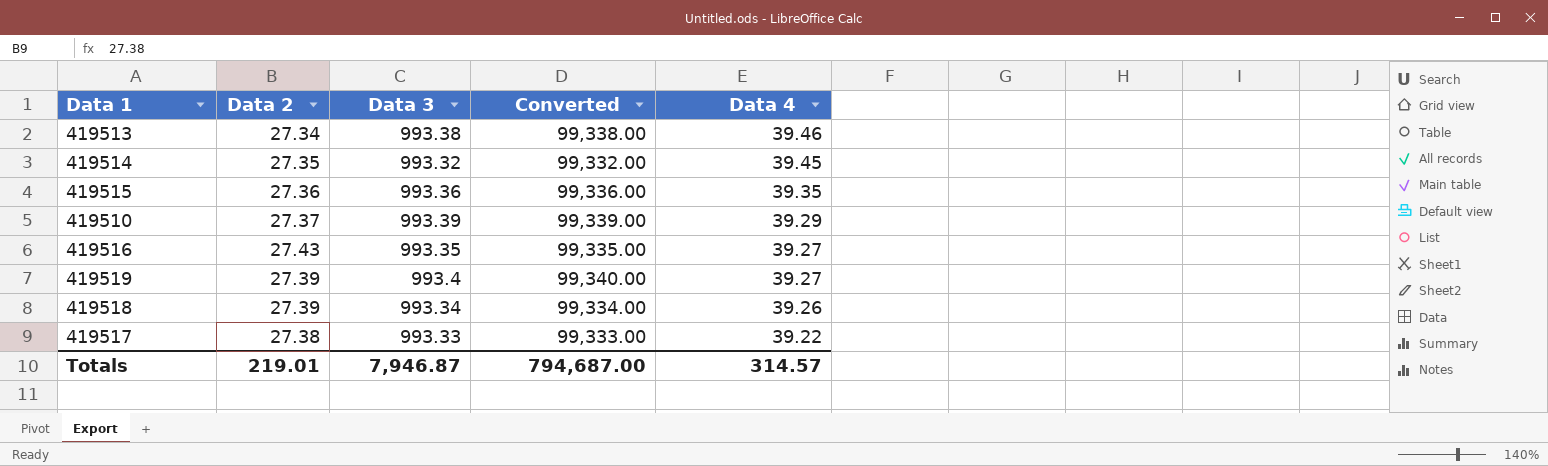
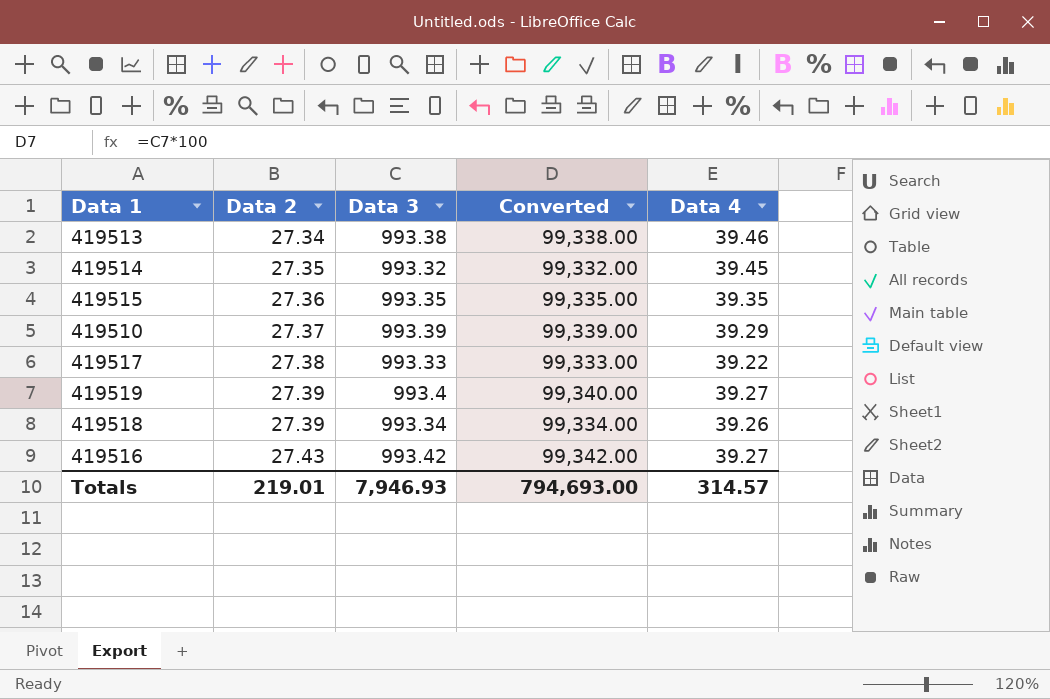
row order: Data 4 descending -> Data 2 ascending
419515 | Data 3: 993.36 -> 993.35
419515 | Converted: 99,336.00 -> 99,335.00
419516 | Data 3: 993.35 -> 993.42
419516 | Converted: 99,335.00 -> 99,342.00
Totals | Data 3: 7,946.87 -> 7,946.93
Totals | Converted: 794,687.00 -> 794,693.00

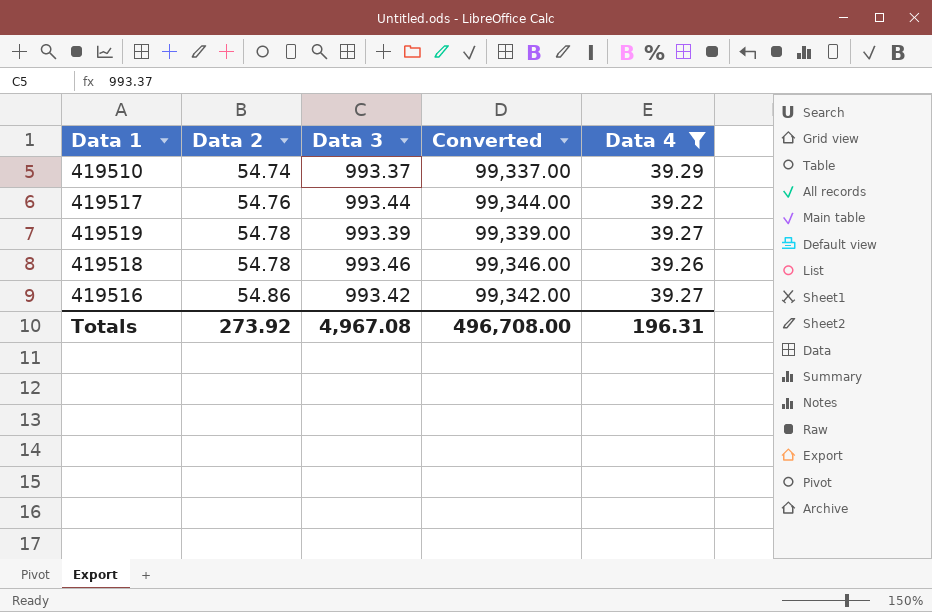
filter: none -> Data 4 <= 39.29
419510 | Data 2: 27.37 -> 54.74
419510 | Data 3: 993.39 -> 993.37
419510 | Converted: 99,339.00 -> 99,337.00
419517 | Data 2: 27.38 -> 54.76
419517 | Data 3: 993.33 -> 993.44
419517 | Converted: 99,333.00 -> 99,344.00
419519 | Data 2: 27.39 -> 54.78
419519 | Data 3: 993.4 -> 993.39
419519 | Converted: 99,340.00 -> 99,339.00
419518 | Data 2: 27.39 -> 54.78
419518 | Data 3: 993.34 -> 993.46
419518 | Converted: 99,334.00 -> 99,346.00
419516 | Data 2: 27.43 -> 54.86
Totals | Data 2: 219.01 -> 273.92
Totals | Data 3: 7,946.93 -> 4,967.08
Totals | Converted: 794,693.00 -> 496,708.00
Totals | Data 4: 314.57 -> 196.31

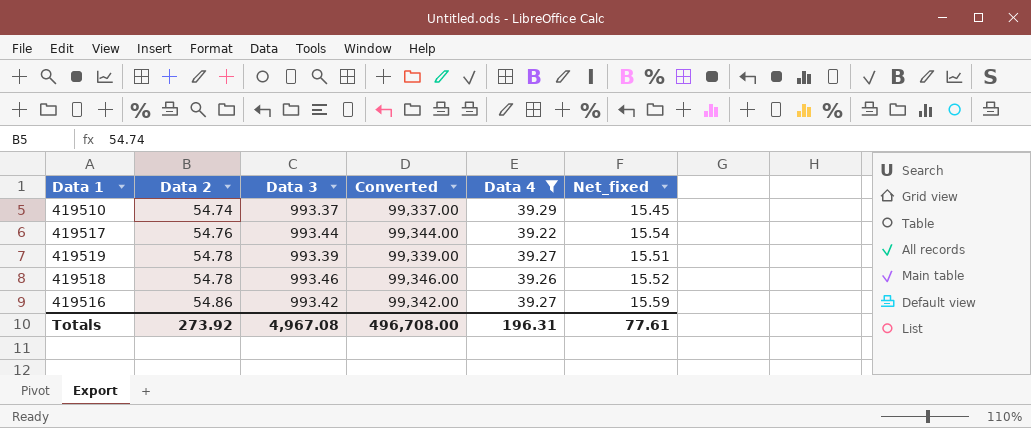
column Net_fixed | formula: none -> [Data 2] - [Data 4]

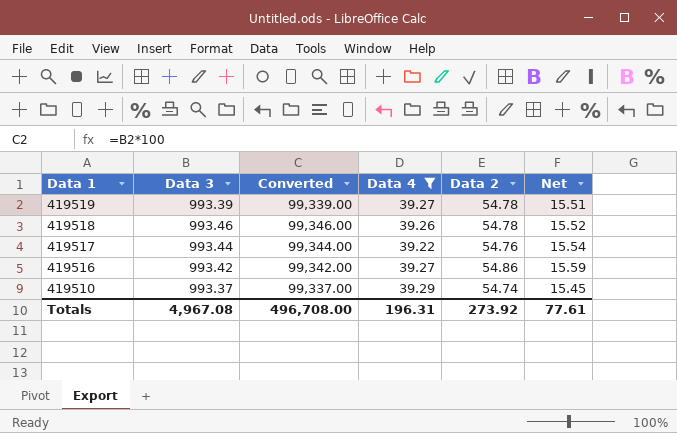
row order: Data 2 ascending -> Data 1 descending
column Data 2 | position: 2 -> 5
column name: Net_fixed -> Net

